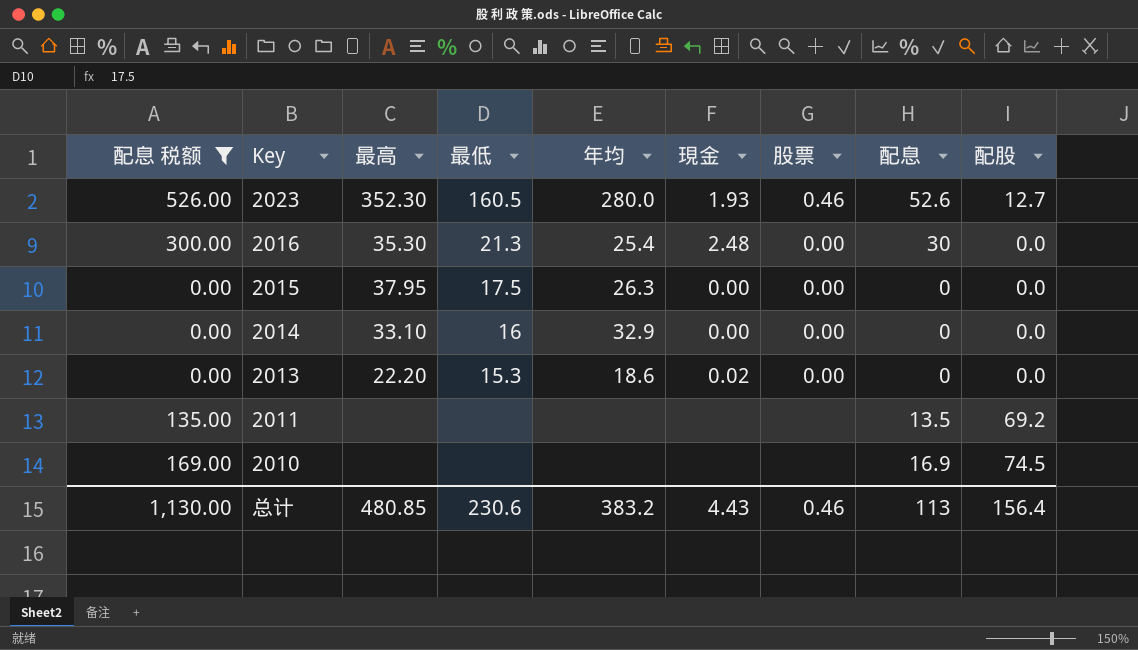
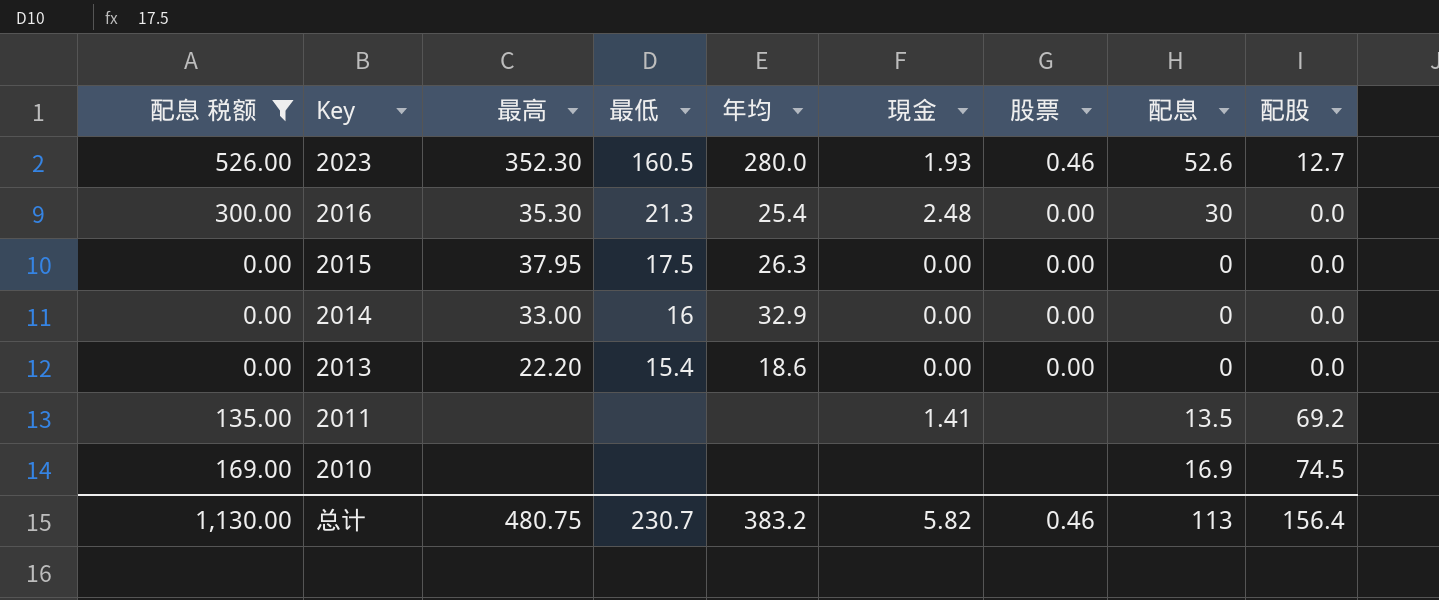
2014 | 最高: 33.10 -> 33.00
2013 | 最低: 15.3 -> 15.4
2013 | 現金: 0.02 -> 0.00
2011 | 現金: none -> 1.41
总计 | 最高: 480.85 -> 480.75
总计 | 最低: 230.6 -> 230.7
总计 | 現金: 4.43 -> 5.82

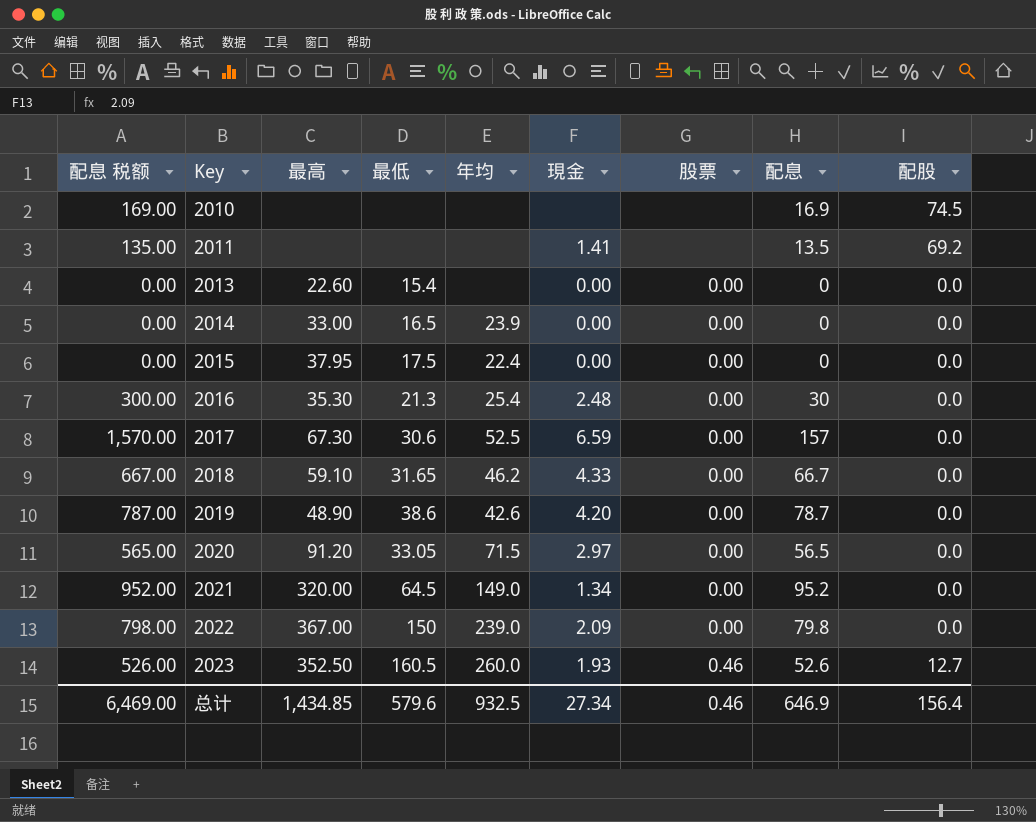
filter: 配息 税额 <= 526.00 -> none
row order: Key descending -> Key ascending
2013 | 最高: 22.20 -> 22.60
2013 | 年均: 18.6 -> none
2014 | 最低: 16 -> 16.5
2014 | 年均: 32.9 -> 23.9
2015 | 年均: 26.3 -> 22.4
2023 | 最高: 352.30 -> 352.50
2023 | 年均: 280.0 -> 260.0
总计 | 配息 税额: 1,130.00 -> 6,469.00
总计 | 最高: 480.75 -> 1,434.85
总计 | 最低: 230.7 -> 579.6
总计 | 年均: 383.2 -> 932.5
总计 | 現金: 5.82 -> 27.34
总计 | 配息: 113 -> 646.9

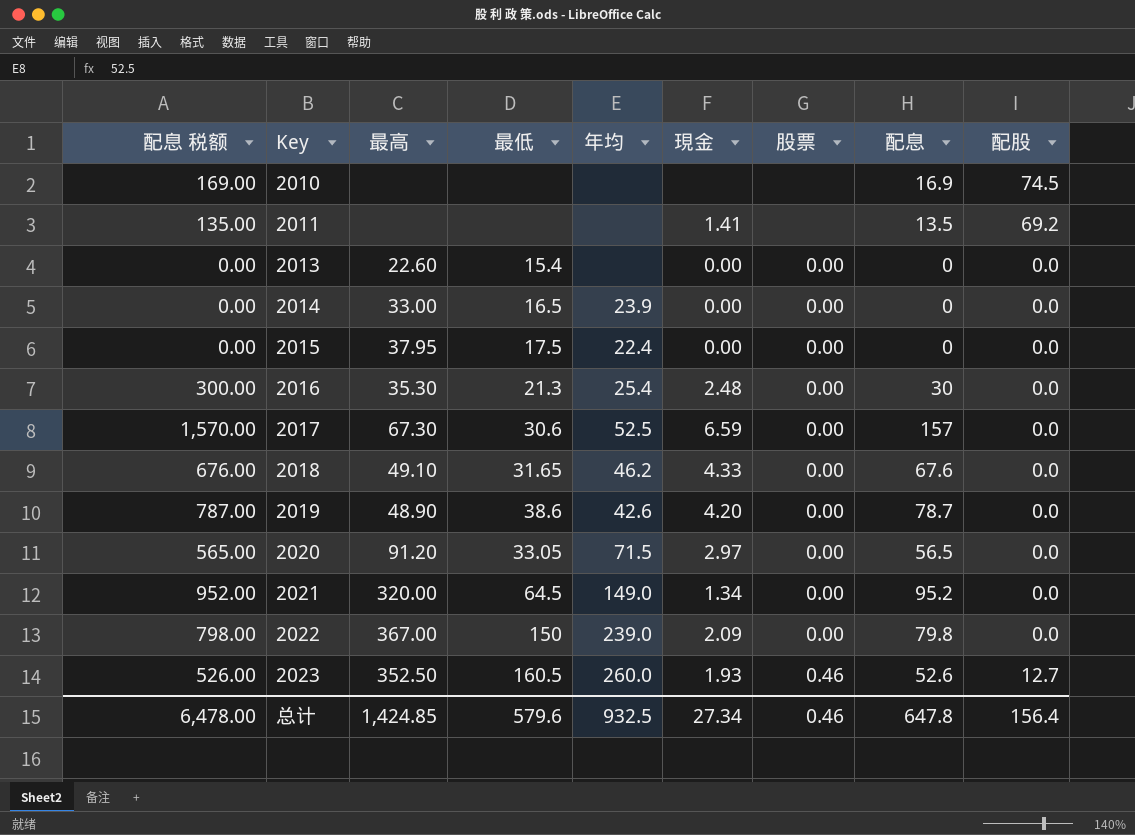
2018 | 配息 税额: 667.00 -> 676.00
2018 | 最高: 59.10 -> 49.10
2018 | 配息: 66.7 -> 67.6
总计 | 配息 税额: 6,469.00 -> 6,478.00
总计 | 最高: 1,434.85 -> 1,424.85
总计 | 配息: 646.9 -> 647.8

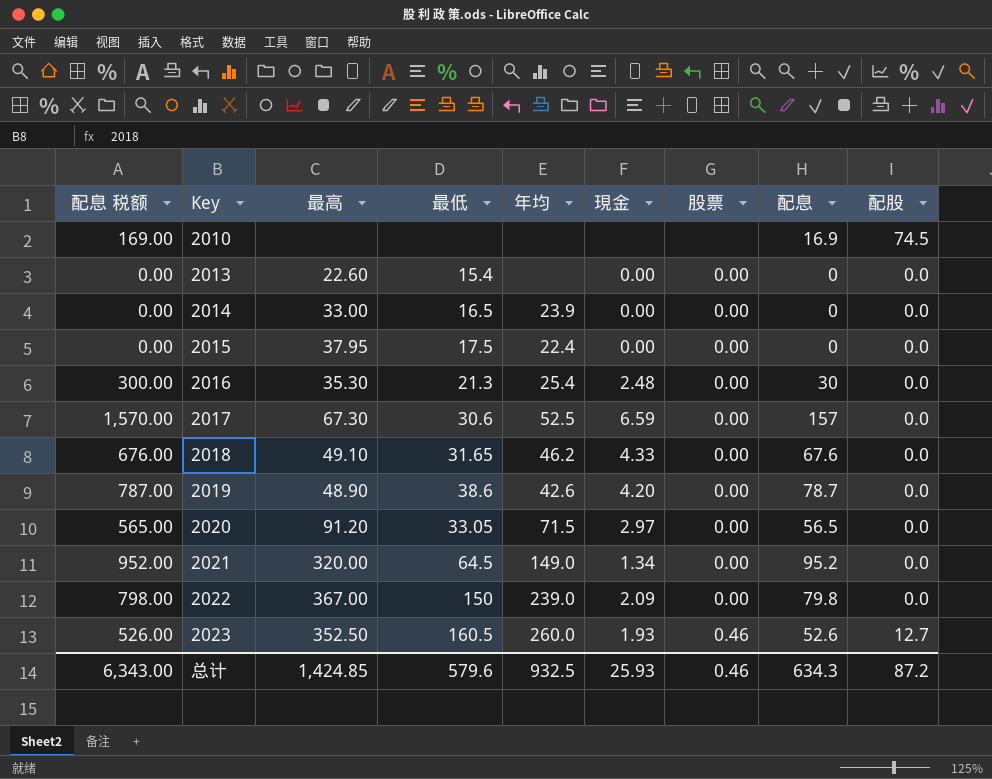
row 2011: 135.00 | none | none | none | 1.41 | none | 13.5 | 69.2 -> none
总计 | 配息 税额: 6,478.00 -> 6,343.00
总计 | 現金: 27.34 -> 25.93
总计 | 配息: 647.8 -> 634.3
总计 | 配股: 156.4 -> 87.2

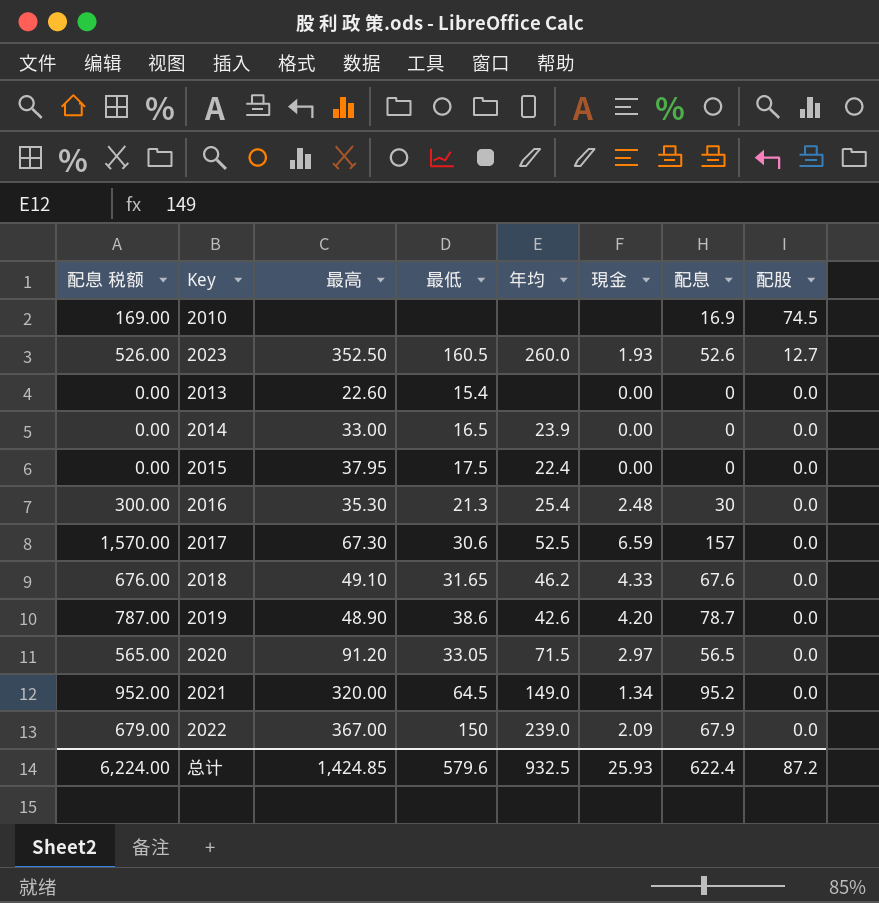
row order: Key ascending -> 配股 descending
column 股票 | position: 7 -> none
2022 | 配息 税额: 798.00 -> 679.00
2022 | 配息: 79.8 -> 67.9
总计 | 配息 税额: 6,343.00 -> 6,224.00
总计 | 配息: 634.3 -> 622.4

